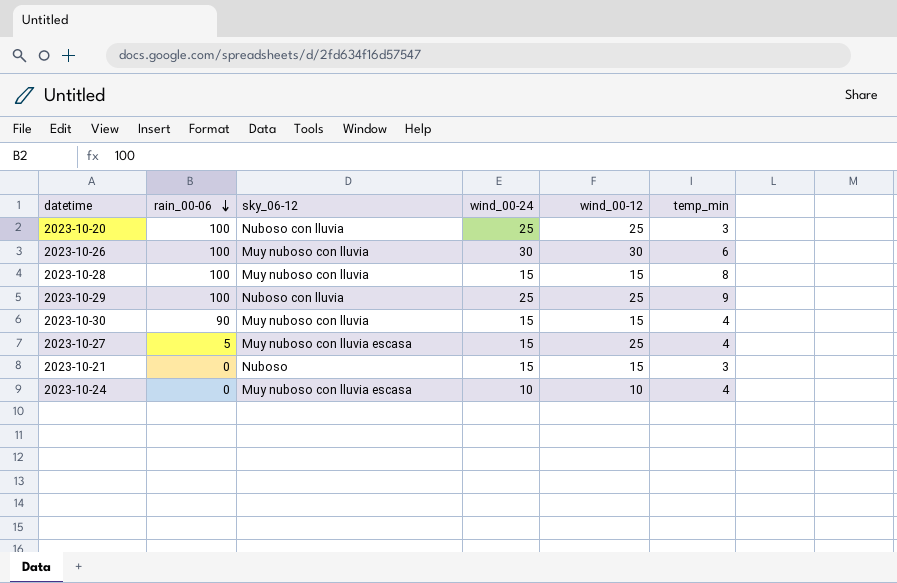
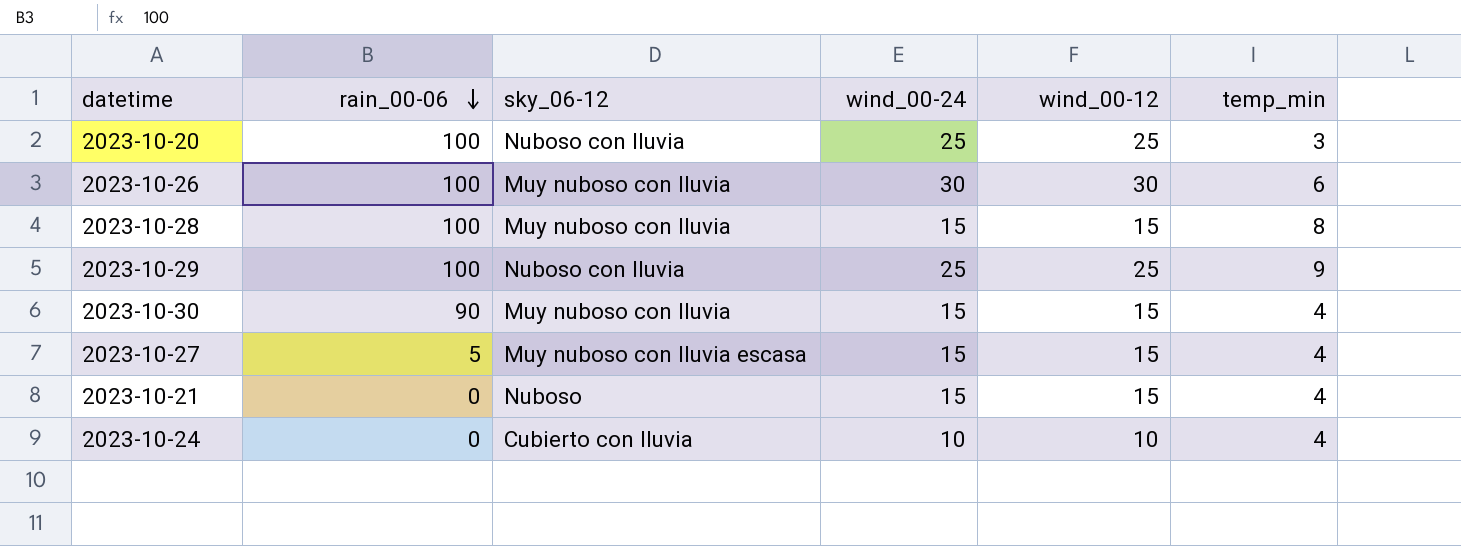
2023-10-27 | wind_00-12: 25 -> 15
2023-10-21 | temp_min: 3 -> 4
2023-10-24 | sky_06-12: Muy nuboso con lluvia escasa -> Cubierto con lluvia

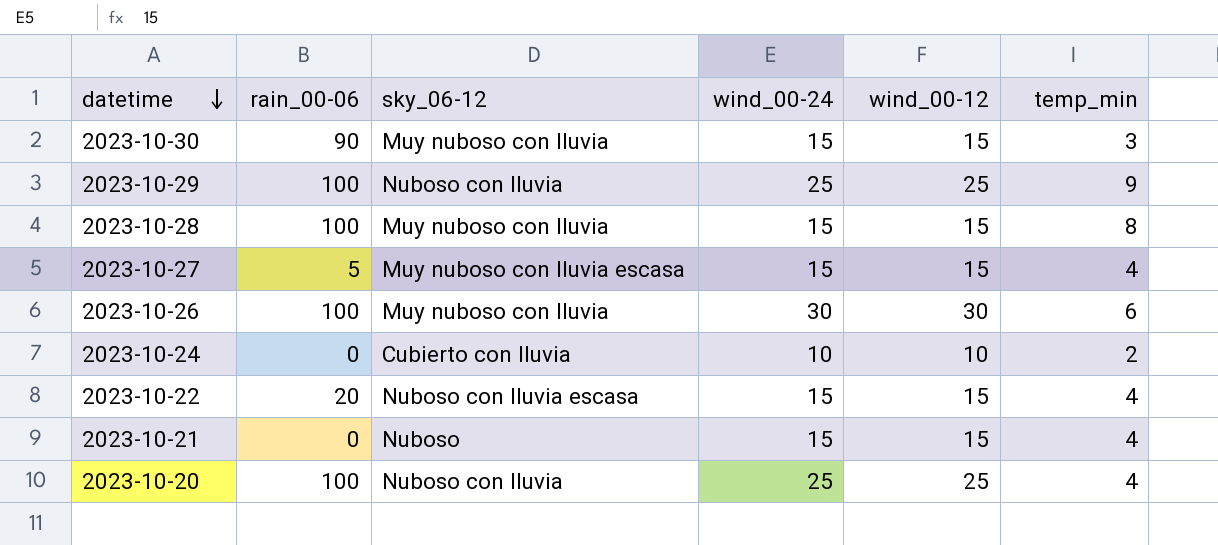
row order: rain_00-06 descending -> datetime descending
2023-10-30 | temp_min: 4 -> 3
2023-10-24 | temp_min: 4 -> 2
row 2023-10-22: none -> 20 | Nuboso con lluvia escasa | 15 | 15 | 4
2023-10-20 | temp_min: 3 -> 4

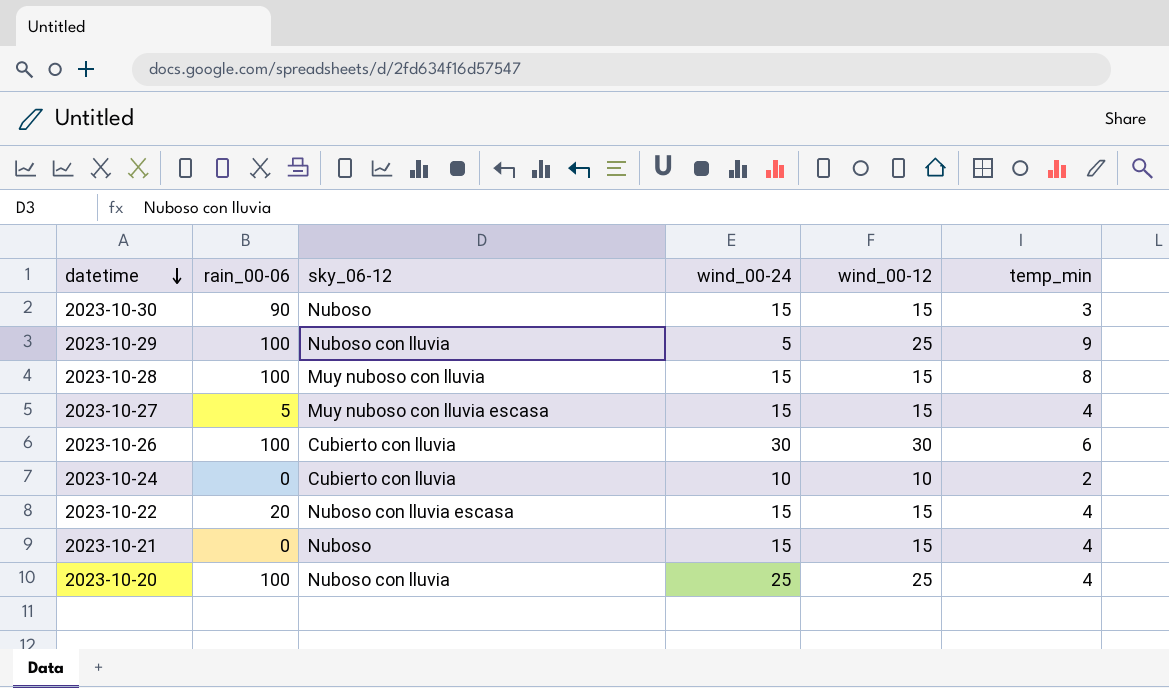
2023-10-30 | sky_06-12: Muy nuboso con lluvia -> Nuboso
2023-10-29 | wind_00-24: 25 -> 5
2023-10-26 | sky_06-12: Muy nuboso con lluvia -> Cubierto con lluvia

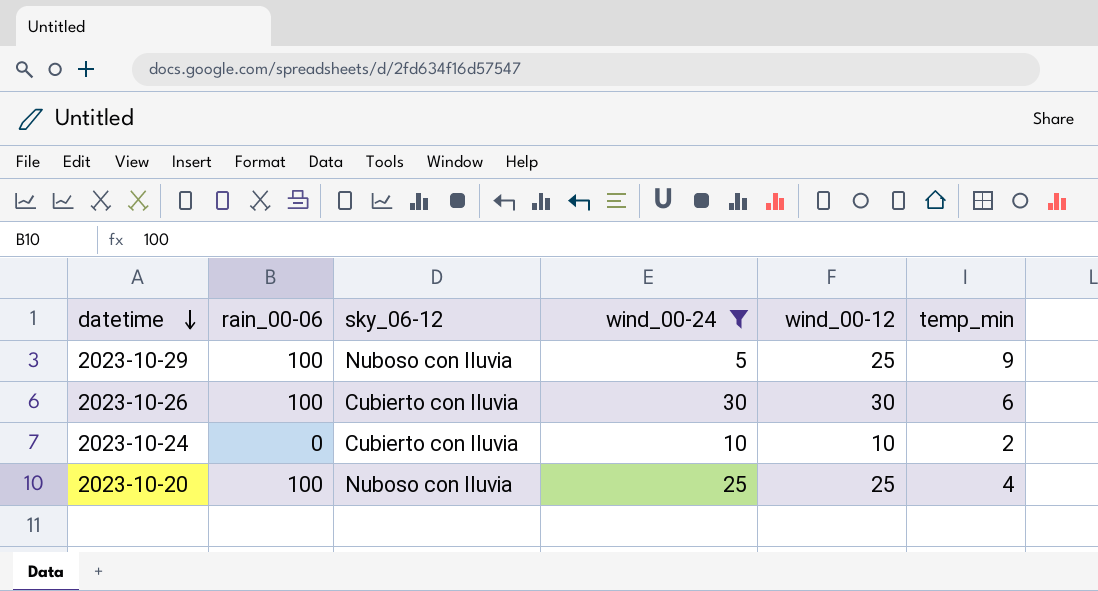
filter: none -> wind_00-24 != 15

